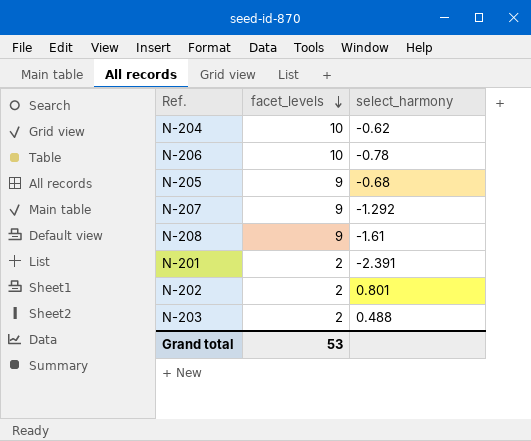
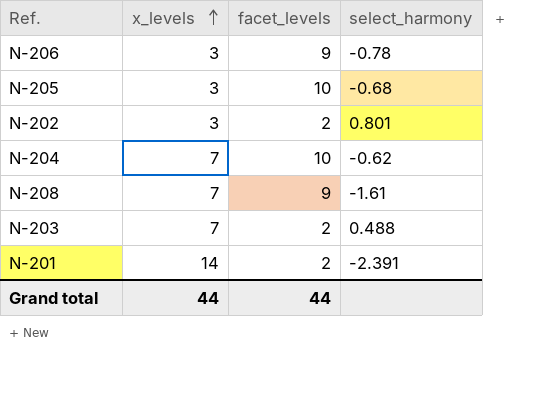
row order: facet_levels descending -> x_levels ascending
column x_levels | position: none -> 2
row N-207: 9 | -1.292 -> none
N-206 | facet_levels: 10 -> 9
N-205 | facet_levels: 9 -> 10
Grand total | facet_levels: 53 -> 44

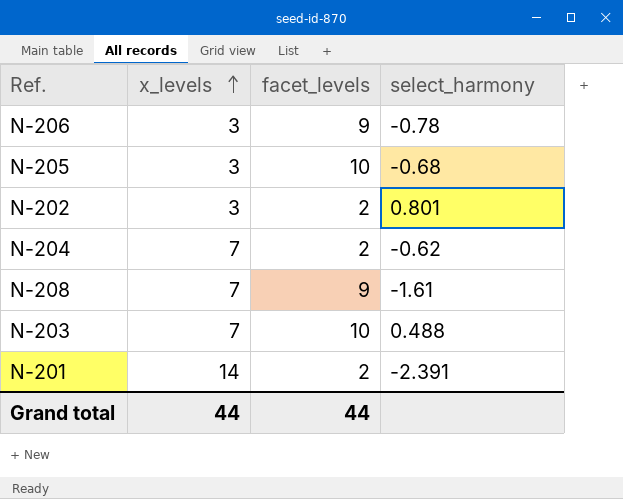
N-204 | facet_levels: 10 -> 2
N-203 | facet_levels: 2 -> 10

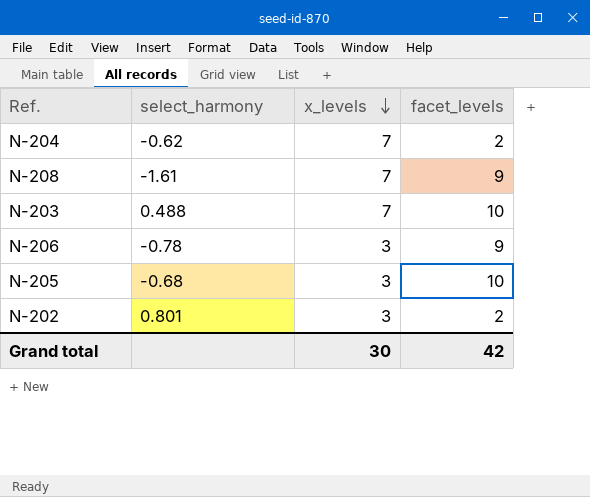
row order: x_levels ascending -> x_levels descending
column select_harmony | position: 4 -> 2
row N-201: 14 | 2 | -2.391 -> none
Grand total | x_levels: 44 -> 30
Grand total | facet_levels: 44 -> 42

